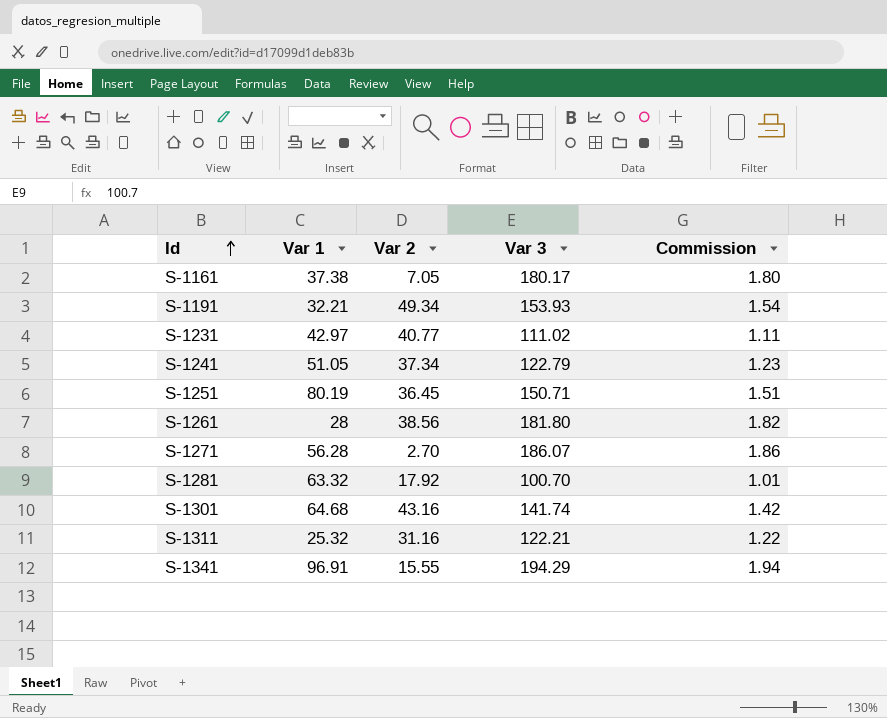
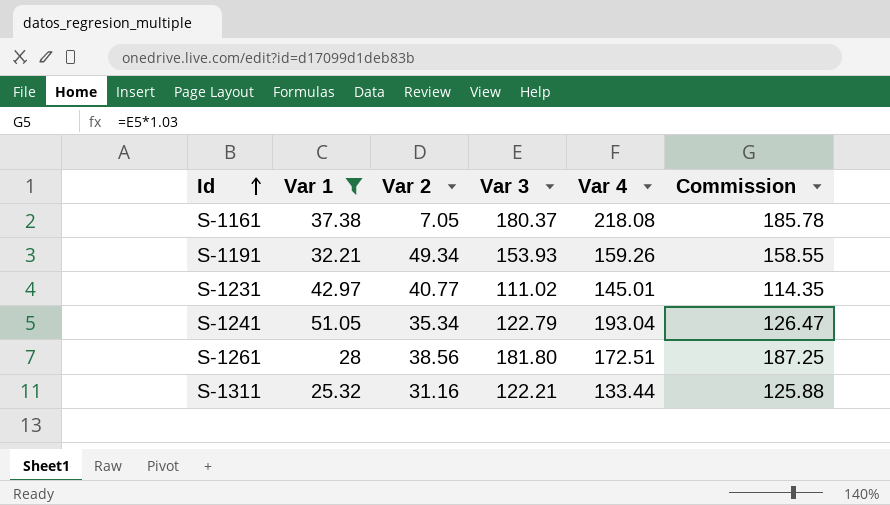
filter: none -> Var 1 <= 51.05
column Var 4 | position: none -> 5
column Commission | formula: [Var 3] * 0.01 -> [Var 3] * 1.03
S-1161 | Var 3: 180.17 -> 180.37
S-1241 | Var 2: 37.34 -> 35.34

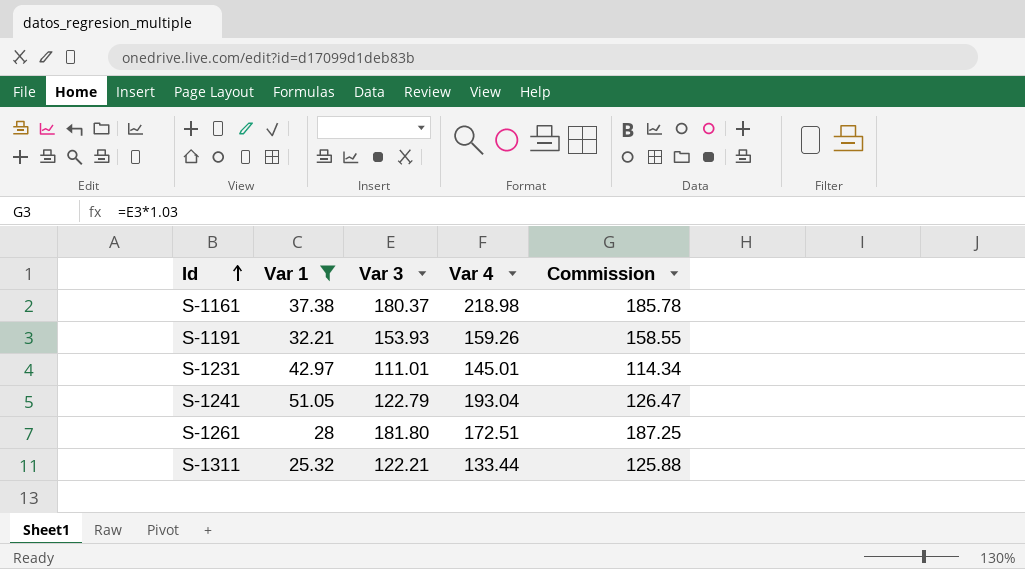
column Var 2 | position: 3 -> none
S-1161 | Var 4: 218.08 -> 218.98
S-1231 | Var 3: 111.02 -> 111.01
S-1231 | Commission: 114.35 -> 114.34

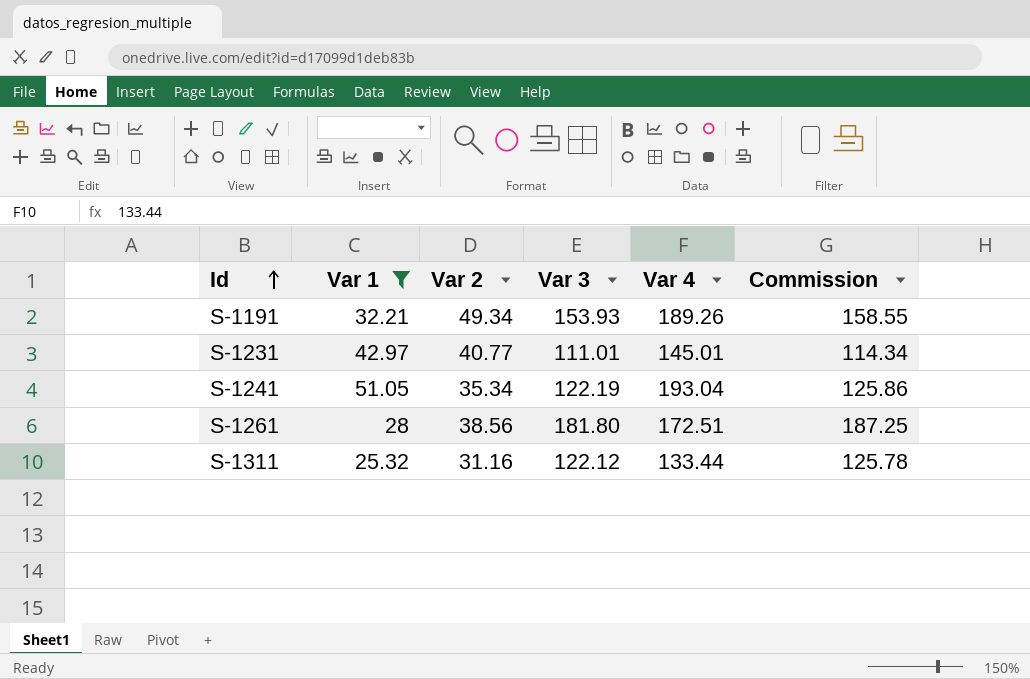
column Var 2 | position: none -> 3
row S-1161: 37.38 | 180.37 | 218.98 | 185.78 -> none
S-1191 | Var 4: 159.26 -> 189.26
S-1241 | Var 3: 122.79 -> 122.19
S-1241 | Commission: 126.47 -> 125.86
S-1311 | Var 3: 122.21 -> 122.12
S-1311 | Commission: 125.88 -> 125.78

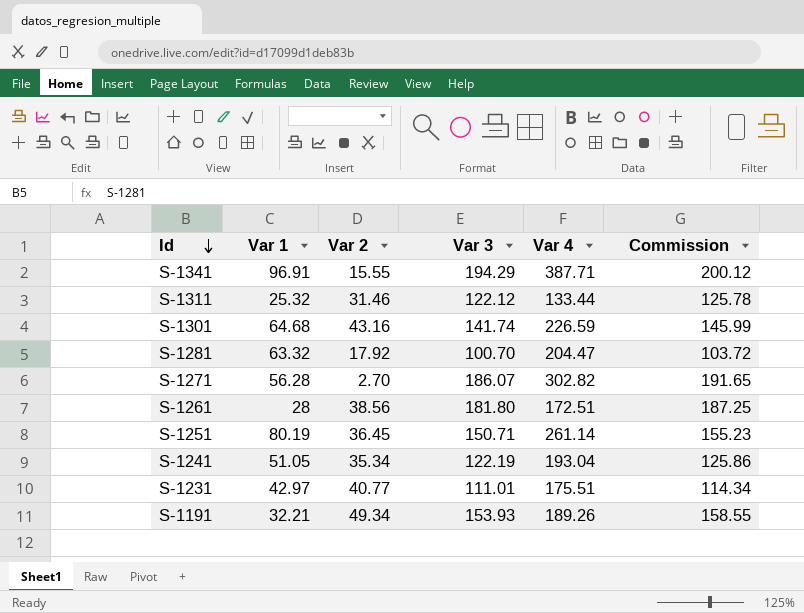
filter: Var 1 <= 51.05 -> none
row order: Id ascending -> Id descending
S-1311 | Var 2: 31.16 -> 31.46
S-1231 | Var 4: 145.01 -> 175.51

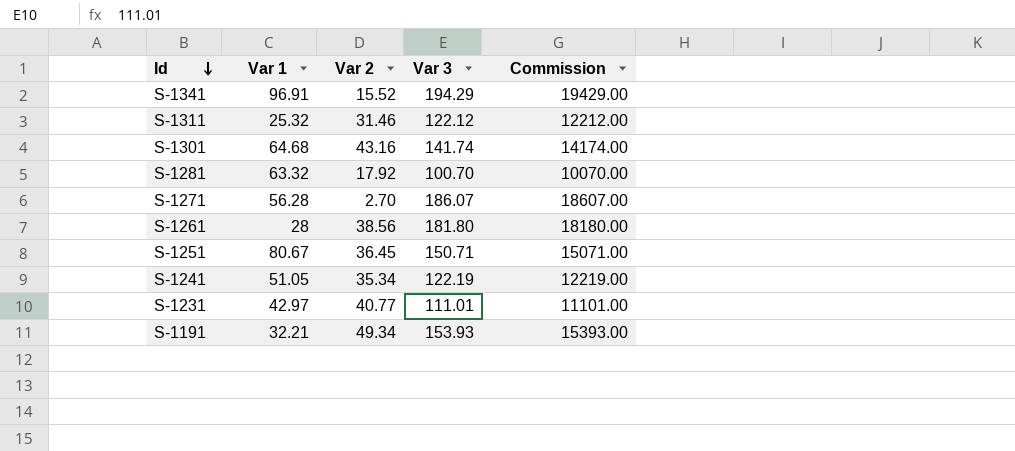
column Var 4 | position: 5 -> none
column Commission | formula: [Var 3] * 1.03 -> [Var 3] * 100
S-1341 | Var 2: 15.55 -> 15.52
S-1251 | Var 1: 80.19 -> 80.67

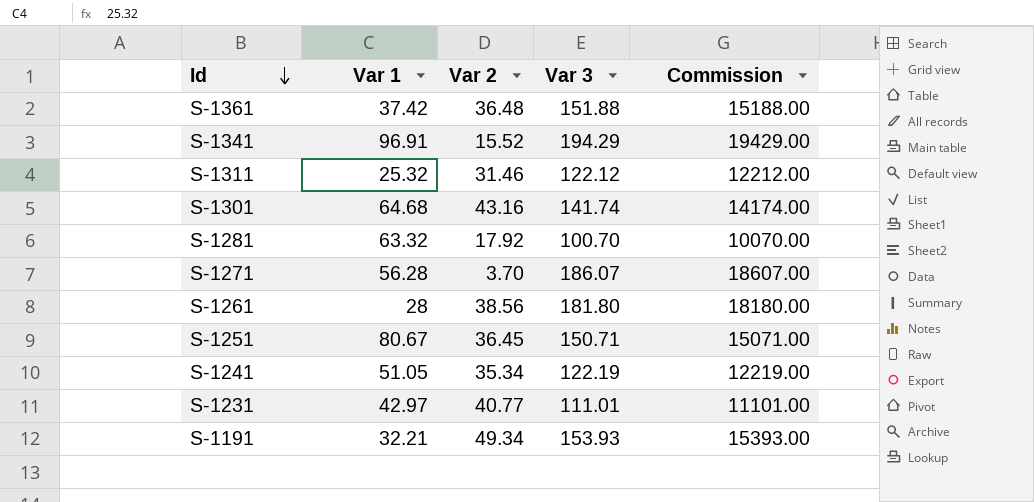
row S-1361: none -> 37.42 | 36.48 | 151.88 | 15188.00
S-1271 | Var 2: 2.70 -> 3.70

